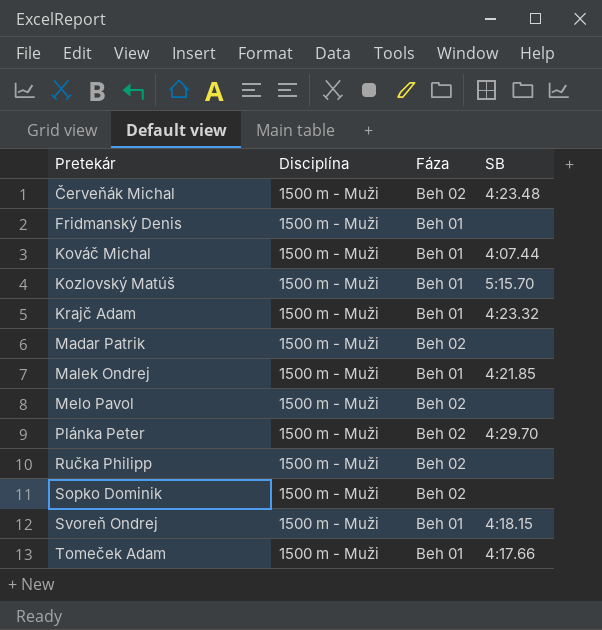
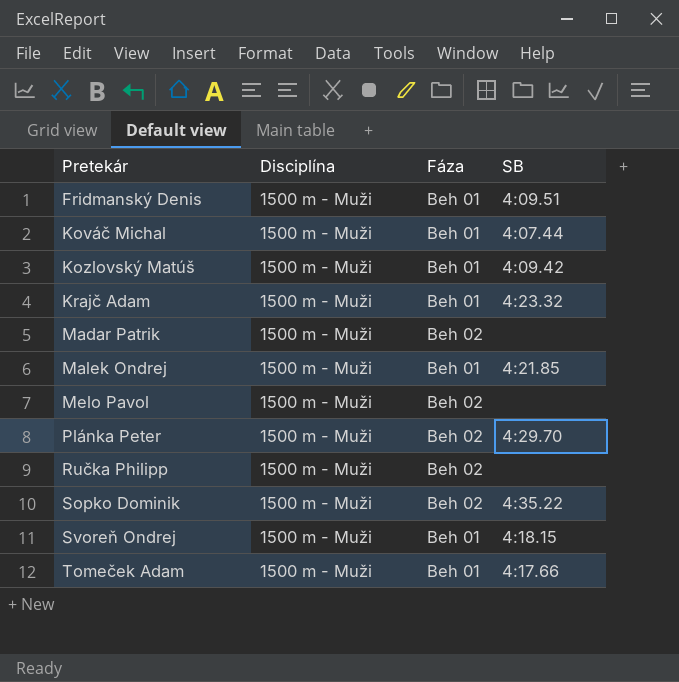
row Červeňák Michal: 1500 m - Muži | Beh 02 | 4:23.48 -> none
Fridmanský Denis | SB: none -> 4:09.51
Kozlovský Matúš | SB: 5:15.70 -> 4:09.42
Sopko Dominik | SB: none -> 4:35.22

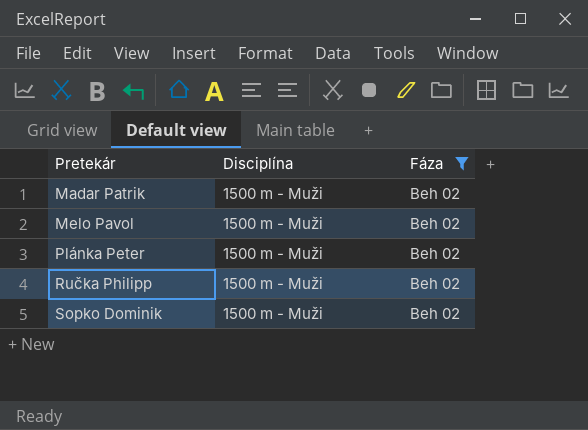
filter: none -> Fáza = Beh 02
column SB | position: 4 -> none

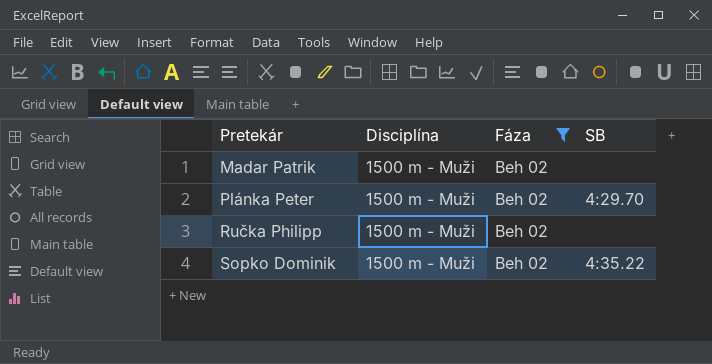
column SB | position: none -> 4
row Melo Pavol: 1500 m - Muži | Beh 02 -> none

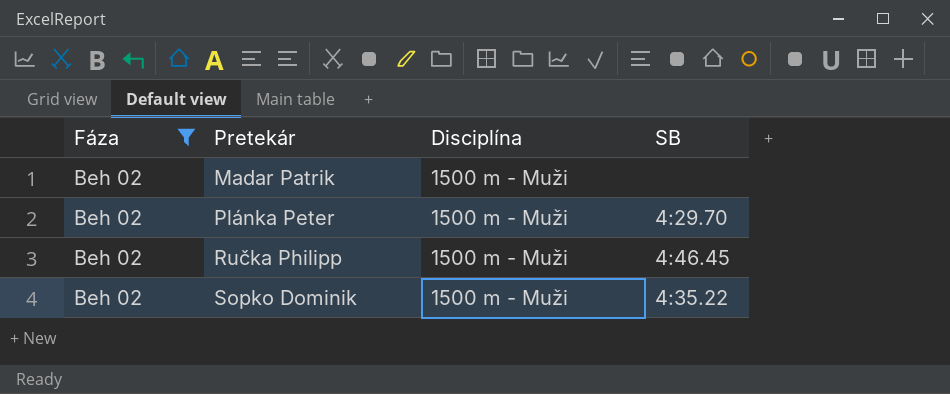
column Fáza | position: 3 -> 1
Ručka Philipp | SB: none -> 4:46.45

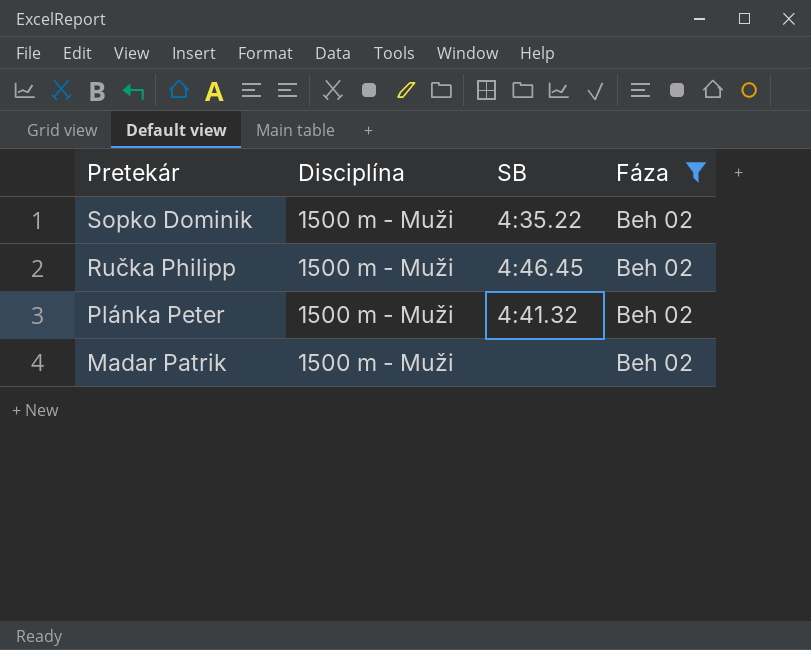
row order: Pretekár ascending -> Pretekár descending
column Fáza | position: 1 -> 4
Plánka Peter | SB: 4:29.70 -> 4:41.32

